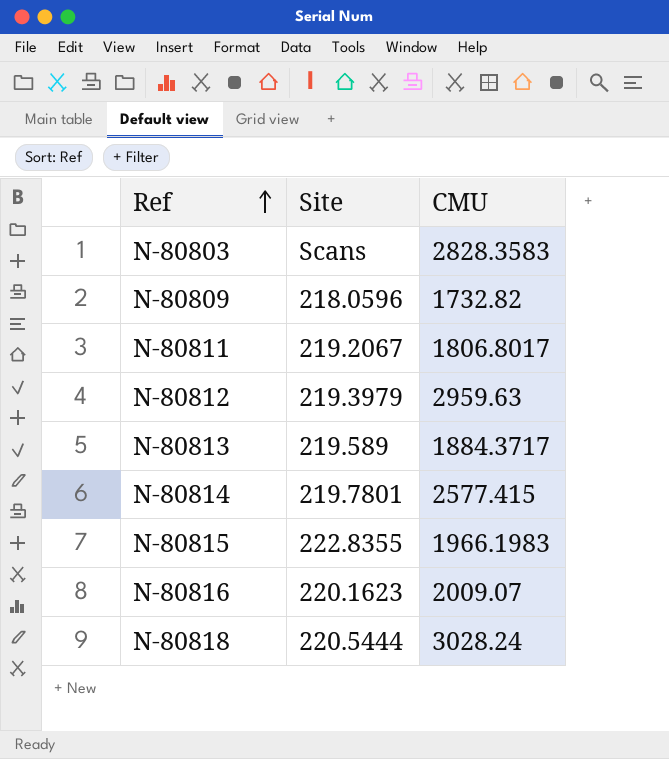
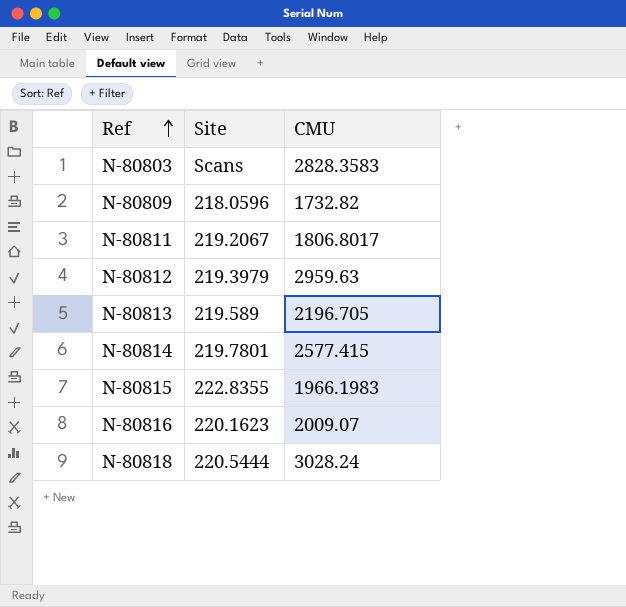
N-80813 | CMU: 1884.3717 -> 2196.705

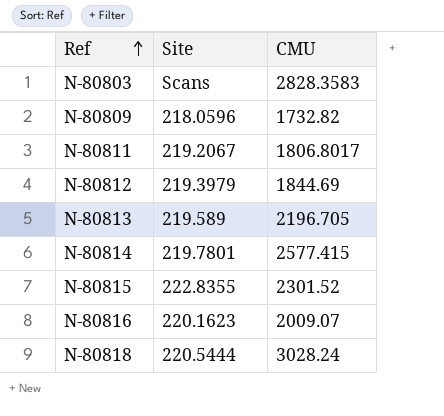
N-80812 | CMU: 2959.63 -> 1844.69
N-80815 | CMU: 1966.1983 -> 2301.52

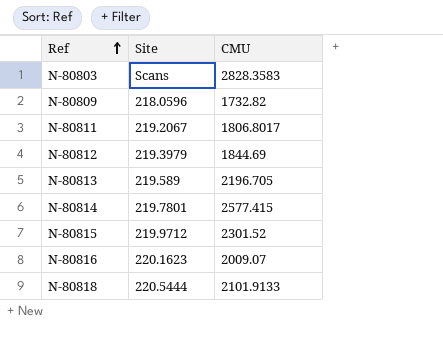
N-80815 | Site: 222.8355 -> 219.9712
N-80818 | CMU: 3028.24 -> 2101.9133

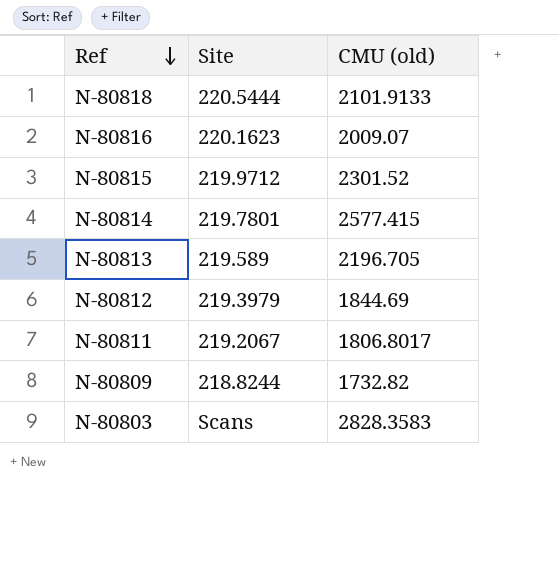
row order: Ref ascending -> Ref descending
column name: CMU -> CMU (old)
N-80809 | Site: 218.0596 -> 218.8244

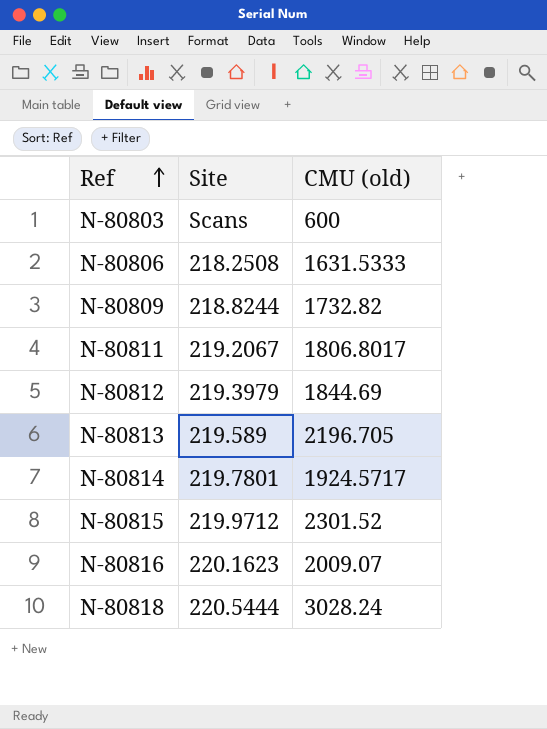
row order: Ref descending -> Ref ascending
N-80803 | CMU (old): 2828.3583 -> 600
row N-80806: none -> 218.2508 | 1631.5333
N-80814 | CMU (old): 2577.415 -> 1924.5717
N-80818 | CMU (old): 2101.9133 -> 3028.24

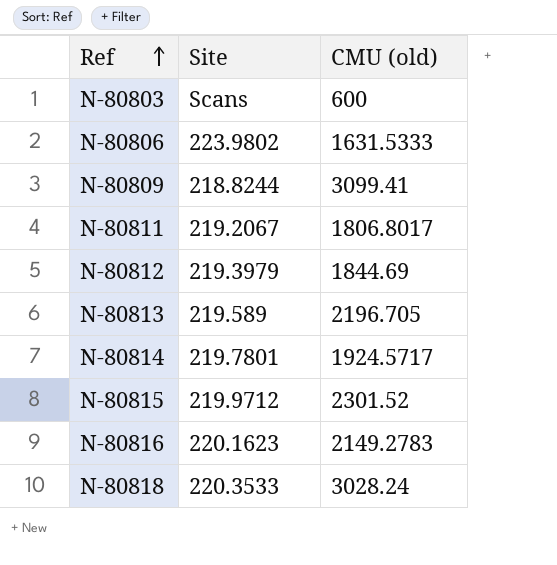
N-80806 | Site: 218.2508 -> 223.9802
N-80809 | CMU (old): 1732.82 -> 3099.41
N-80816 | CMU (old): 2009.07 -> 2149.2783
N-80818 | Site: 220.5444 -> 220.3533

